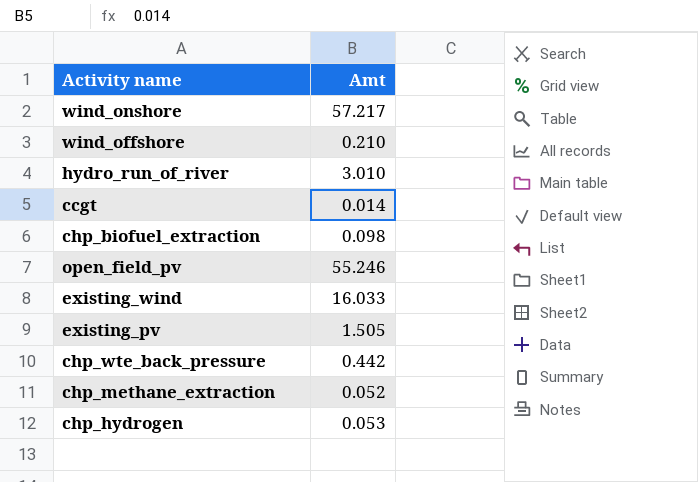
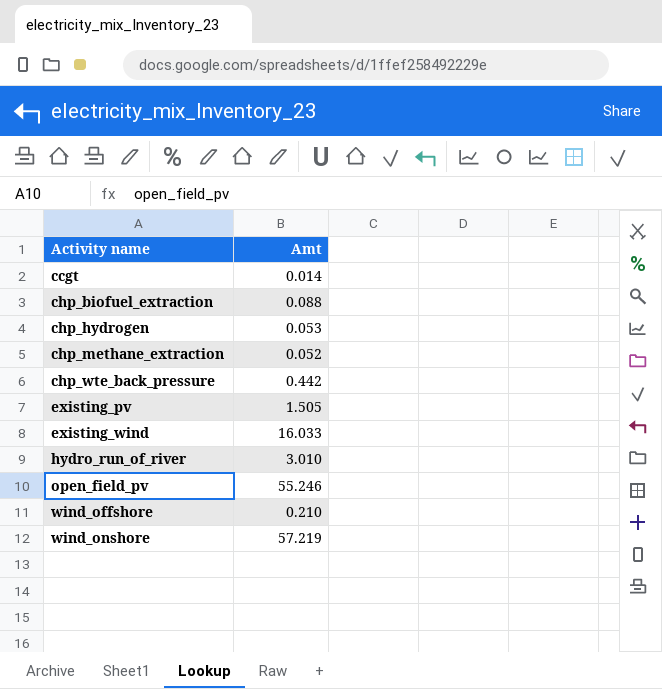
row order: none -> Activity name ascending
chp_biofuel_extraction | Amt: 0.098 -> 0.088
wind_onshore | Amt: 57.217 -> 57.219

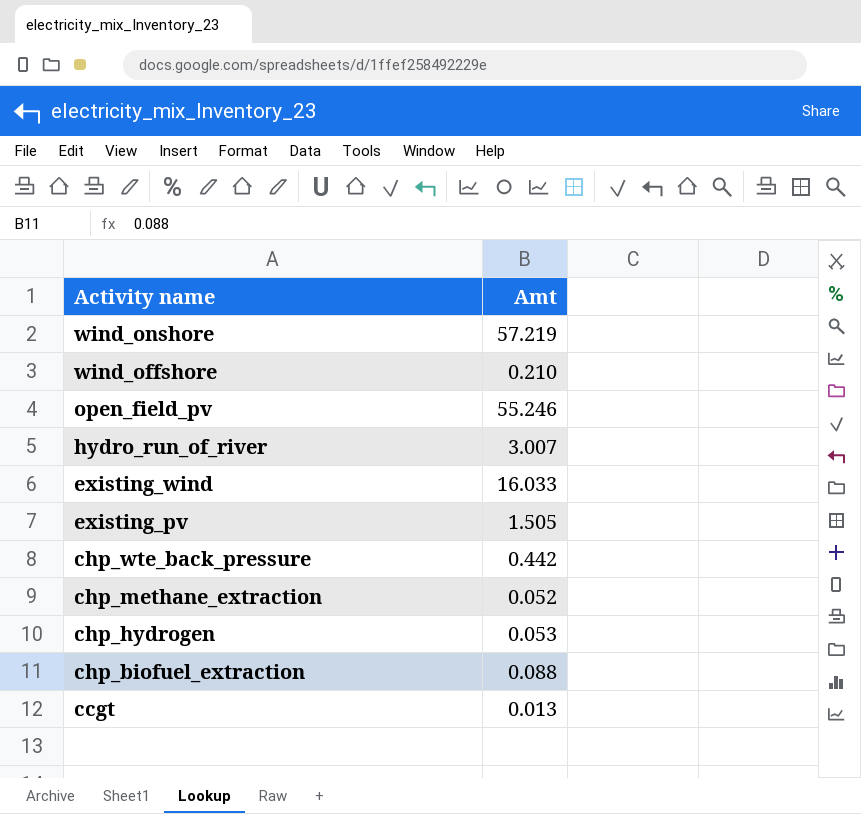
row order: Activity name ascending -> Activity name descending
hydro_run_of_river | Amt: 3.010 -> 3.007
ccgt | Amt: 0.014 -> 0.013

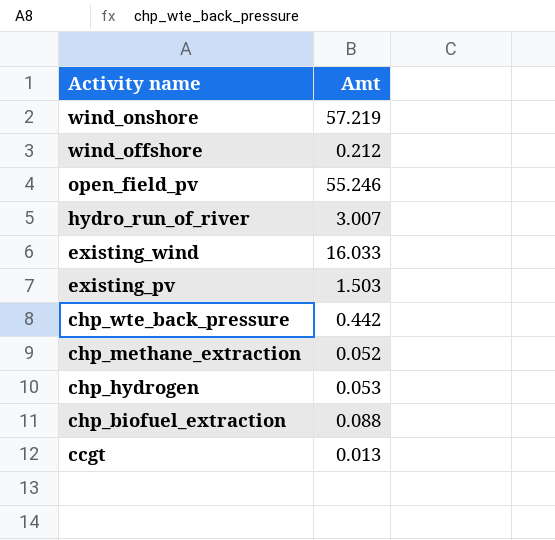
wind_offshore | Amt: 0.210 -> 0.212
existing_pv | Amt: 1.505 -> 1.503

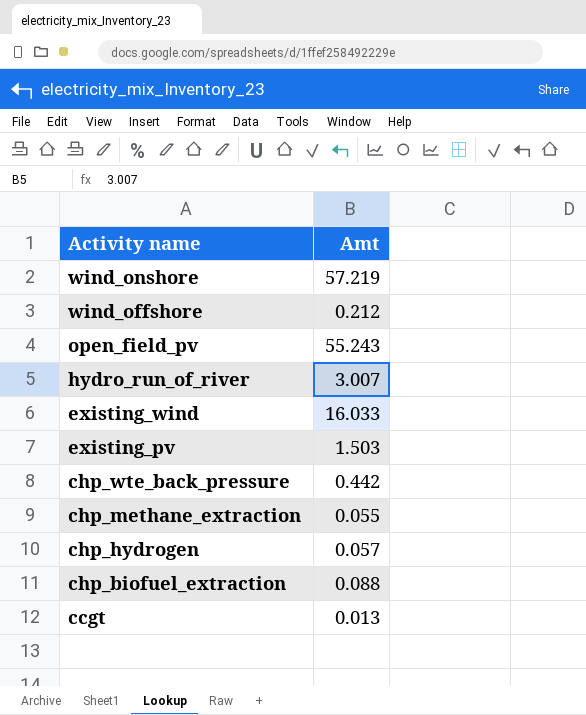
open_field_pv | Amt: 55.246 -> 55.243
chp_methane_extraction | Amt: 0.052 -> 0.055
chp_hydrogen | Amt: 0.053 -> 0.057

